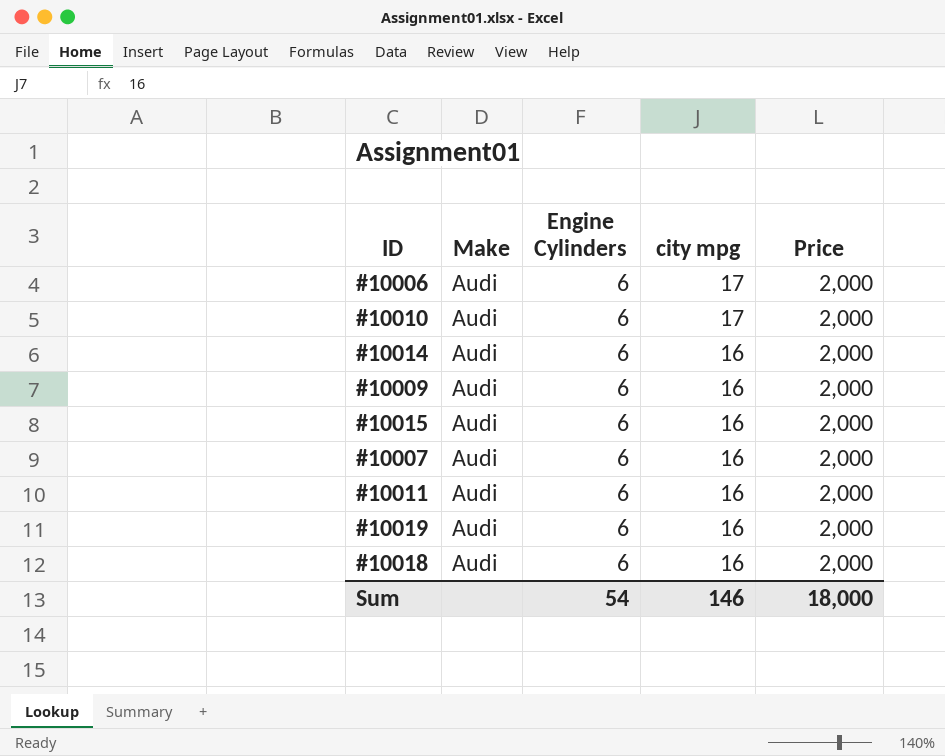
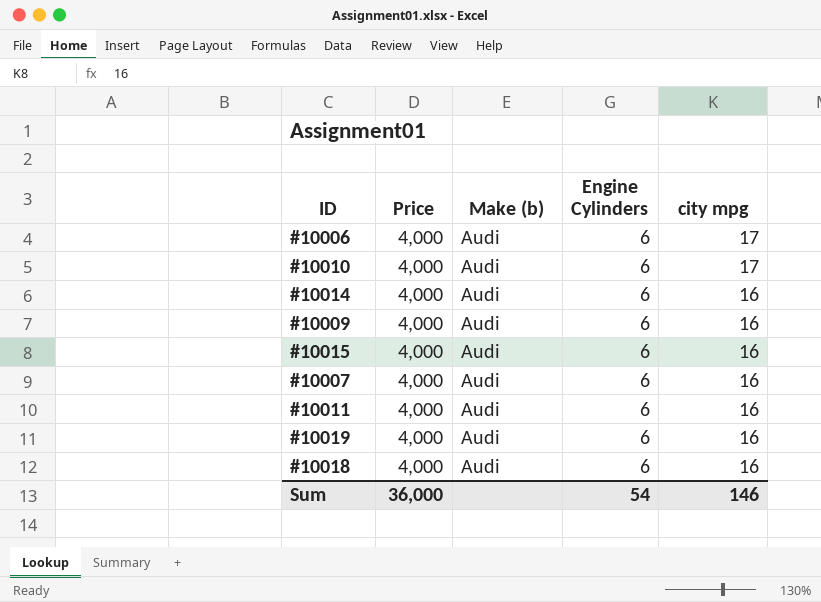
column Price | position: 5 -> 2
column name: Make -> Make (b)
#10006 | Price: 2,000 -> 4,000
#10010 | Price: 2,000 -> 4,000
#10014 | Price: 2,000 -> 4,000
#10009 | Price: 2,000 -> 4,000
#10015 | Price: 2,000 -> 4,000
#10007 | Price: 2,000 -> 4,000
#10011 | Price: 2,000 -> 4,000
#10019 | Price: 2,000 -> 4,000
#10018 | Price: 2,000 -> 4,000
Sum | Price: 18,000 -> 36,000

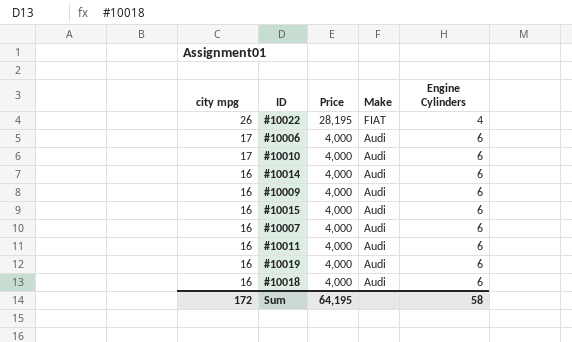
column city mpg | position: 5 -> 1
column name: Make (b) -> Make
row #10022: none -> 26 | 28,195 | FIAT | 4
Sum | city mpg: 146 -> 172
Sum | Price: 36,000 -> 64,195
Sum | Engine Cylinders: 54 -> 58

